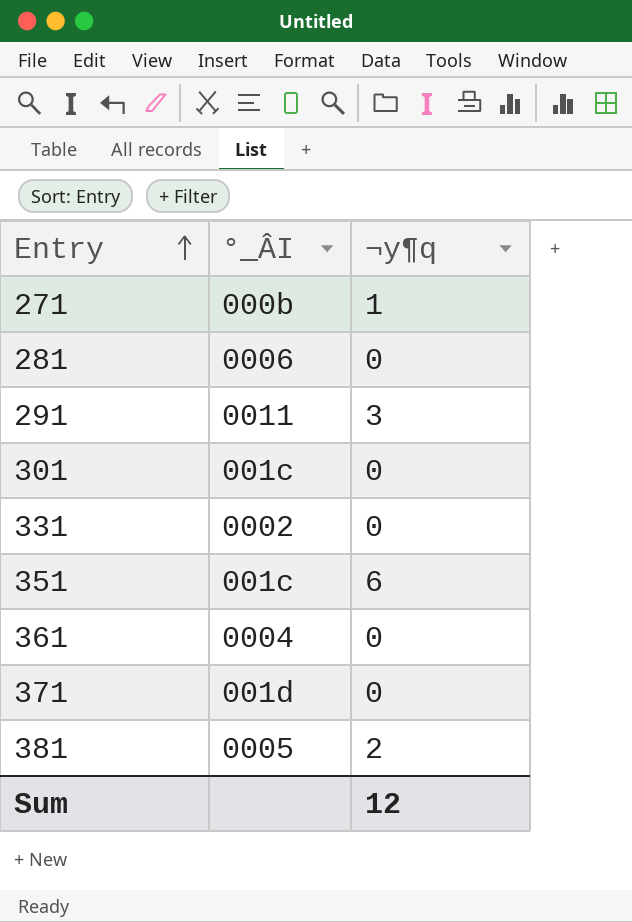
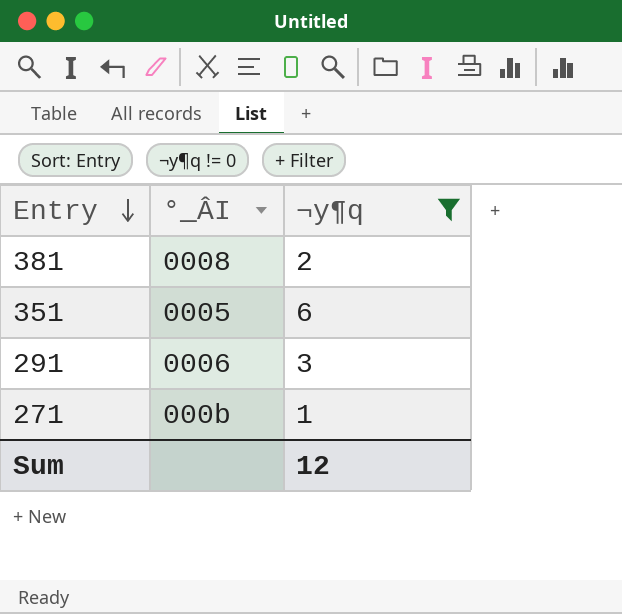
filter: none -> ¬y¶q != 0
row order: Entry ascending -> Entry descending
381 | °_ÂI: 0005 -> 0008
351 | °_ÂI: 001c -> 0005
291 | °_ÂI: 0011 -> 0006

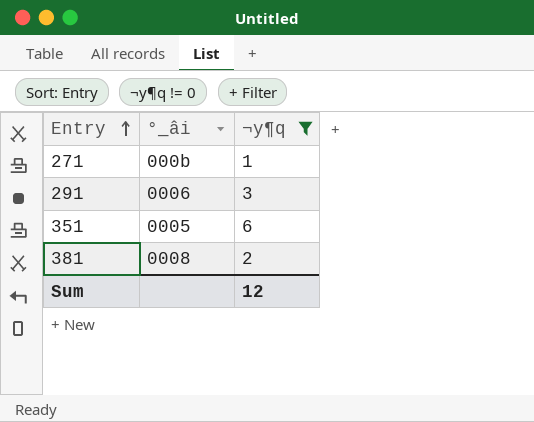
row order: Entry descending -> Entry ascending
column name: °_ÂI -> °_âi

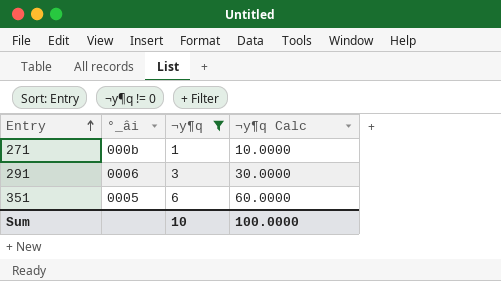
column ¬y¶q Calc | formula: none -> [¬y¶q] * 10
row 381: 0008 | 2 -> none
Sum | ¬y¶q: 12 -> 10

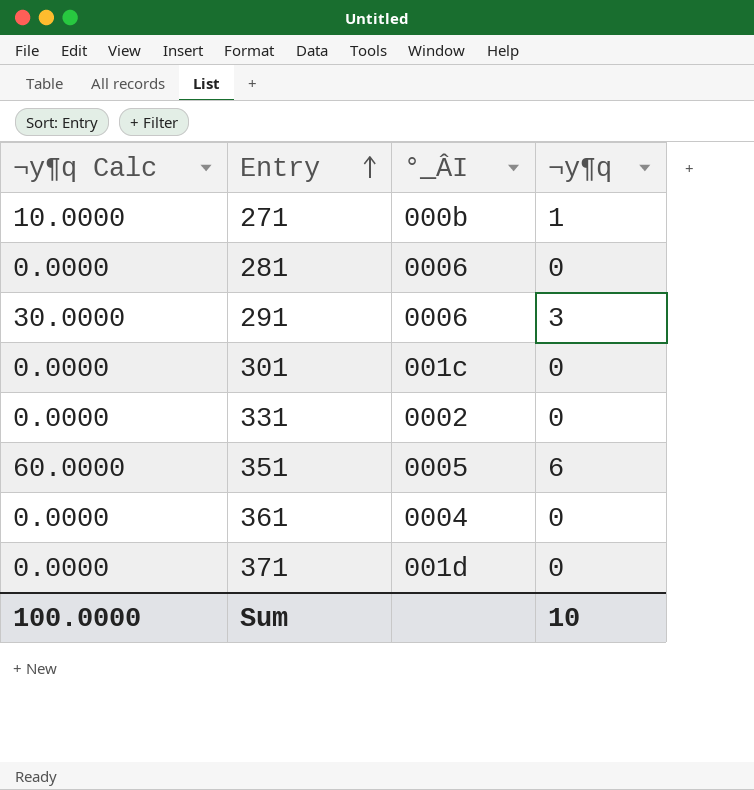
filter: ¬y¶q != 0 -> none
column ¬y¶q Calc | position: 4 -> 1
column name: °_âi -> °_ÂI

